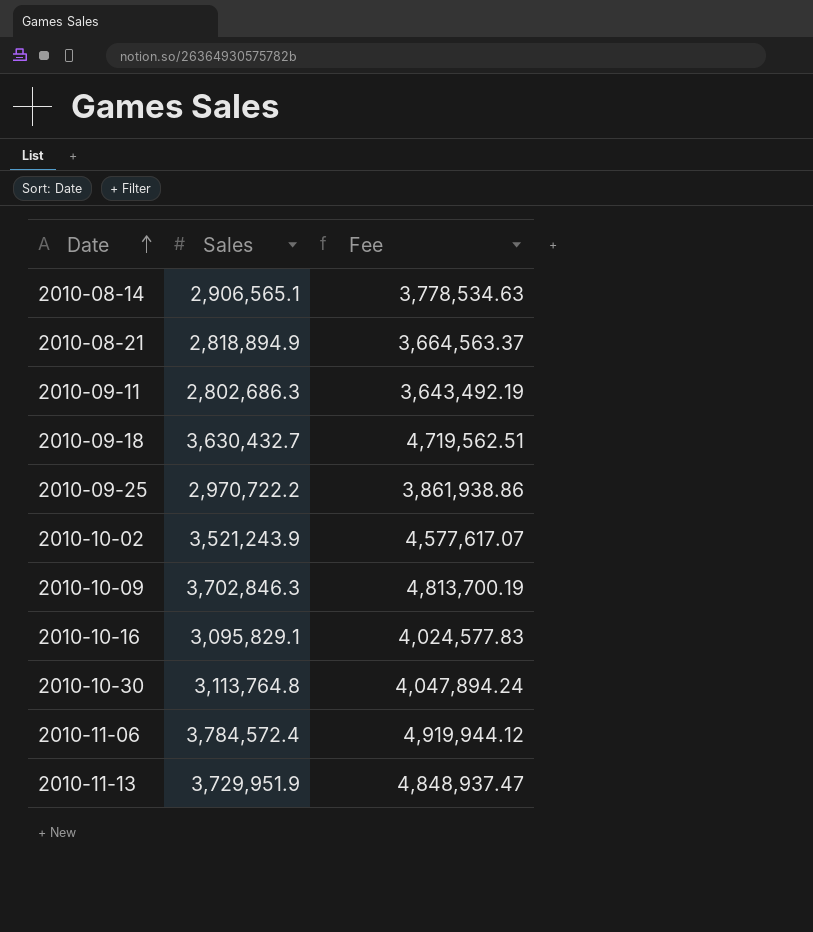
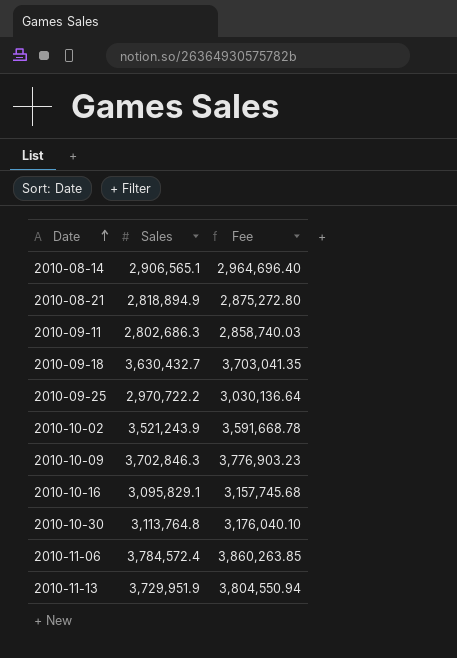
column Fee | formula: [Sales] * 1.3 -> [Sales] * 1.02

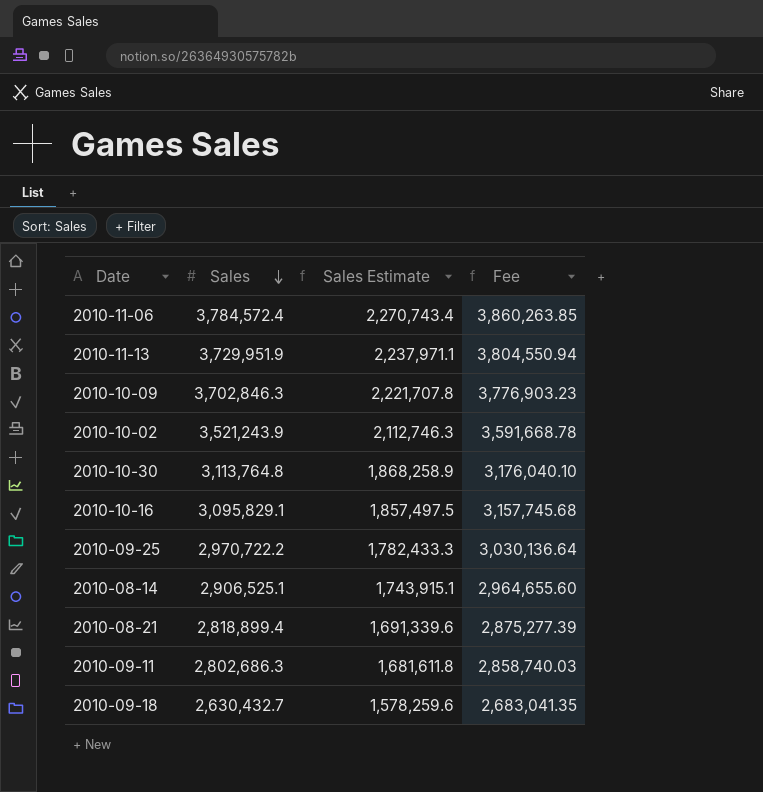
row order: Date ascending -> Sales descending
column Sales Estimate | formula: none -> [Sales] * 0.6
2010-08-14 | Sales: 2,906,565.1 -> 2,906,525.1
2010-08-14 | Fee: 2,964,696.40 -> 2,964,655.60
2010-08-21 | Sales: 2,818,894.9 -> 2,818,899.4
2010-08-21 | Fee: 2,875,272.80 -> 2,875,277.39
2010-09-18 | Sales: 3,630,432.7 -> 2,630,432.7
2010-09-18 | Fee: 3,703,041.35 -> 2,683,041.35

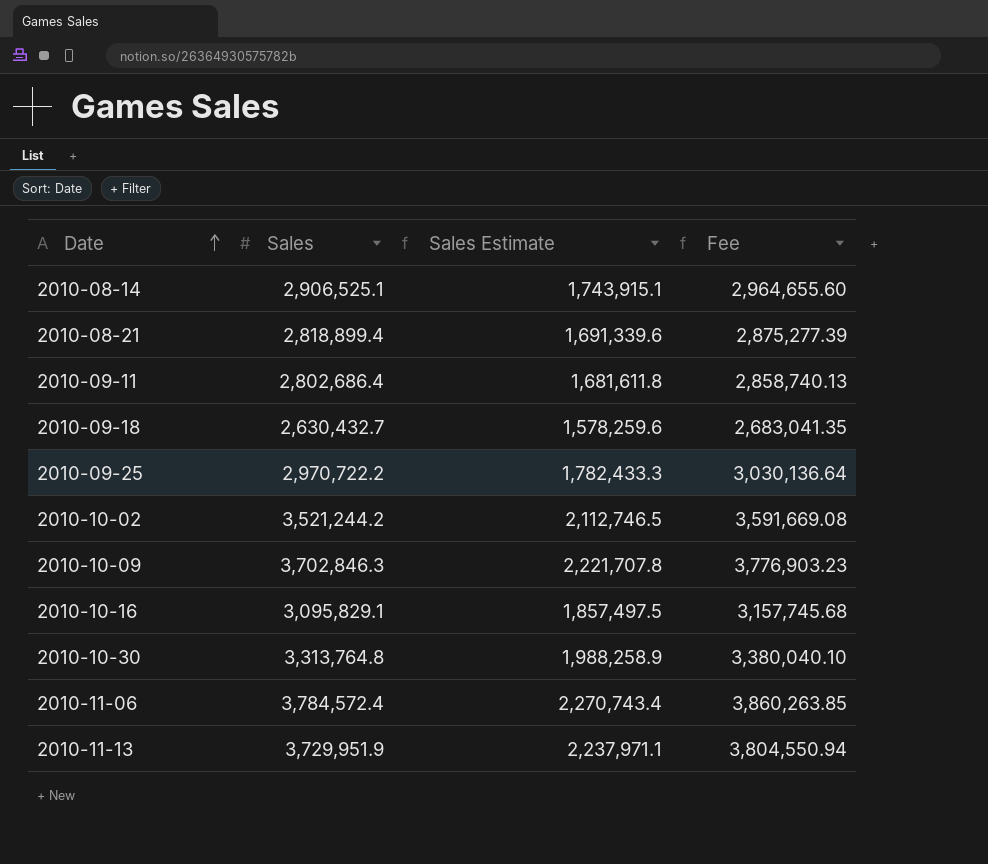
row order: Sales descending -> Date ascending
2010-09-11 | Sales: 2,802,686.3 -> 2,802,686.4
2010-09-11 | Fee: 2,858,740.03 -> 2,858,740.13
2010-10-02 | Sales: 3,521,243.9 -> 3,521,244.2
2010-10-02 | Sales Estimate: 2,112,746.3 -> 2,112,746.5
2010-10-02 | Fee: 3,591,668.78 -> 3,591,669.08
2010-10-30 | Sales: 3,113,764.8 -> 3,313,764.8
2010-10-30 | Sales Estimate: 1,868,258.9 -> 1,988,258.9
2010-10-30 | Fee: 3,176,040.10 -> 3,380,040.10

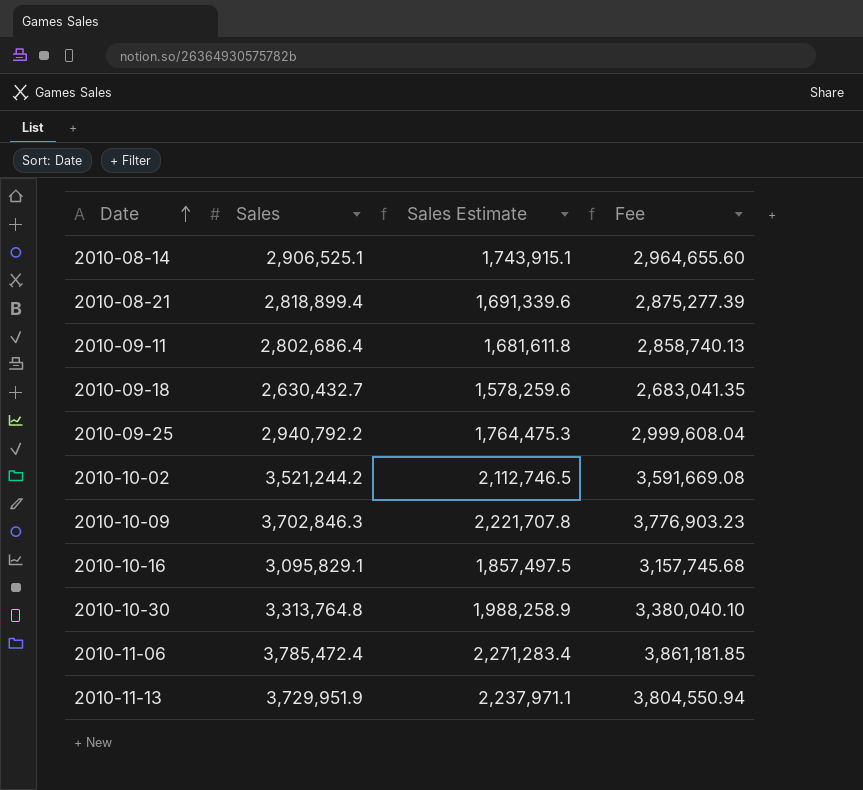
2010-09-25 | Sales: 2,970,722.2 -> 2,940,792.2
2010-09-25 | Sales Estimate: 1,782,433.3 -> 1,764,475.3
2010-09-25 | Fee: 3,030,136.64 -> 2,999,608.04
2010-11-06 | Sales: 3,784,572.4 -> 3,785,472.4
2010-11-06 | Sales Estimate: 2,270,743.4 -> 2,271,283.4
2010-11-06 | Fee: 3,860,263.85 -> 3,861,181.85

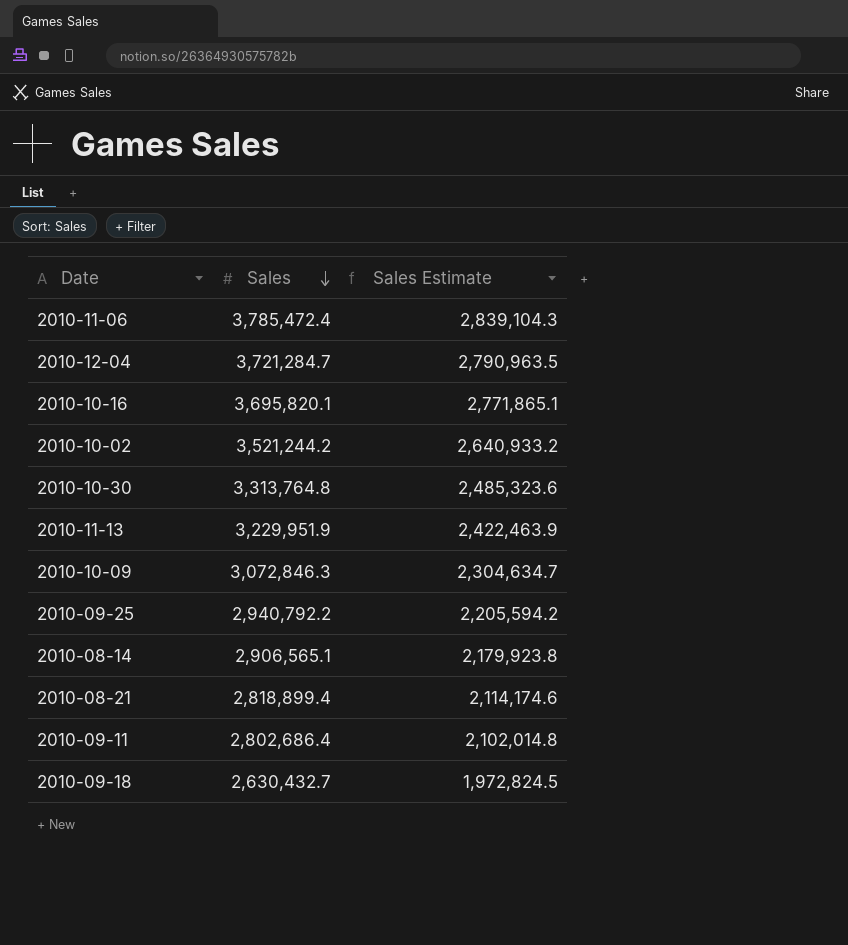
row order: Date ascending -> Sales descending
column Fee | formula: [Sales] * 1.02 -> none
column Sales Estimate | formula: [Sales] * 0.6 -> [Sales] * 0.75
row 2010-12-04: none -> 3,721,284.7 | 2,790,963.5
2010-10-16 | Sales: 3,095,829.1 -> 3,695,820.1
2010-11-13 | Sales: 3,729,951.9 -> 3,229,951.9
2010-10-09 | Sales: 3,702,846.3 -> 3,072,846.3
2010-08-14 | Sales: 2,906,525.1 -> 2,906,565.1

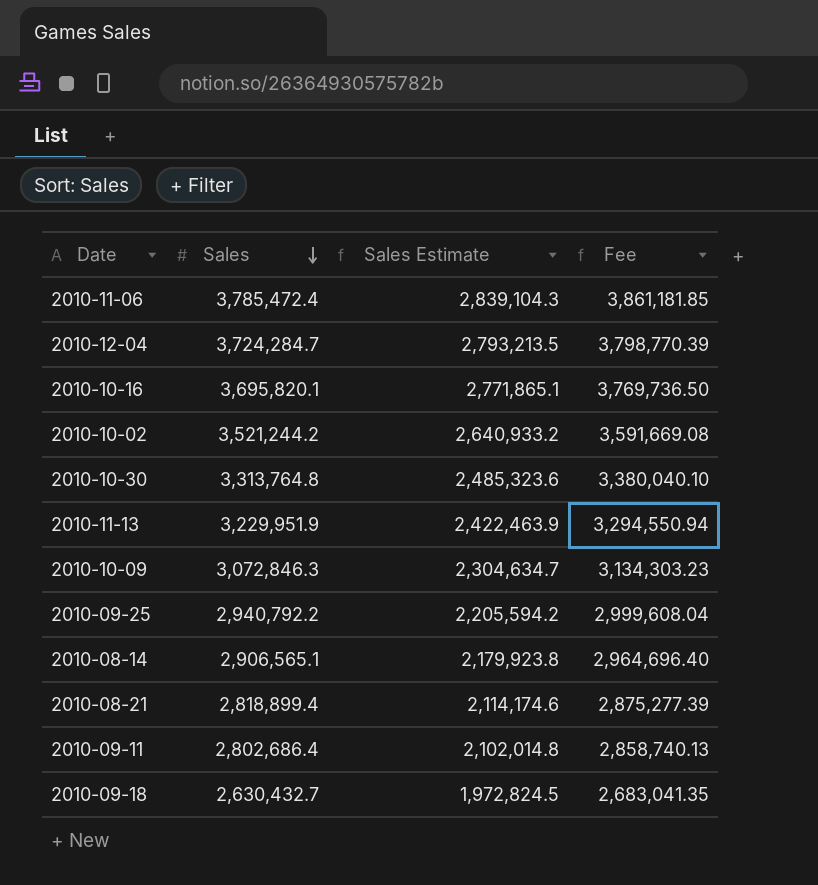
column Fee | formula: none -> [Sales] * 1.02
2010-12-04 | Sales: 3,721,284.7 -> 3,724,284.7
2010-12-04 | Sales Estimate: 2,790,963.5 -> 2,793,213.5

